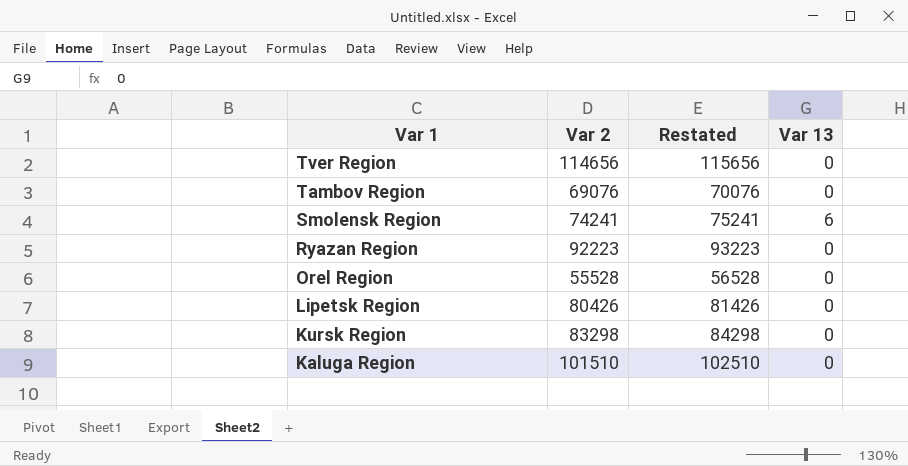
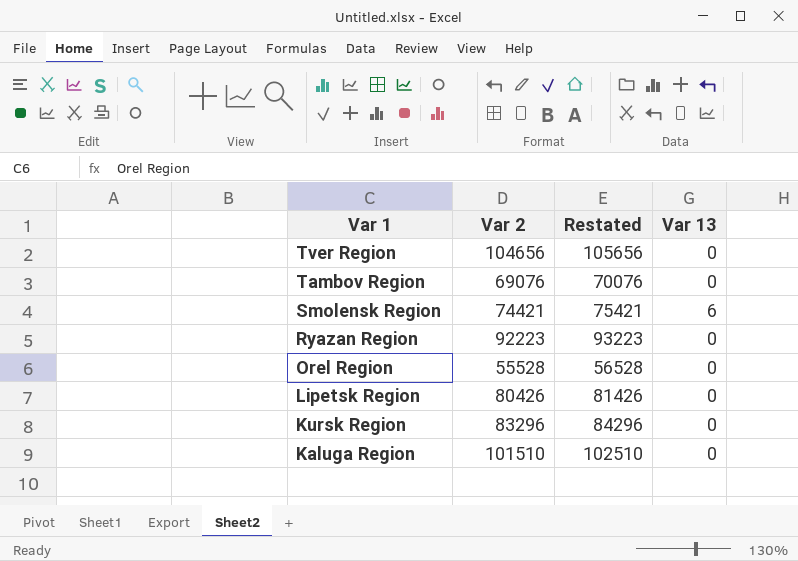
Tver Region | Var 2: 114656 -> 104656
Tver Region | Restated: 115656 -> 105656
Smolensk Region | Var 2: 74241 -> 74421
Smolensk Region | Restated: 75241 -> 75421
Kursk Region | Var 2: 83298 -> 83296
Kursk Region | Restated: 84298 -> 84296

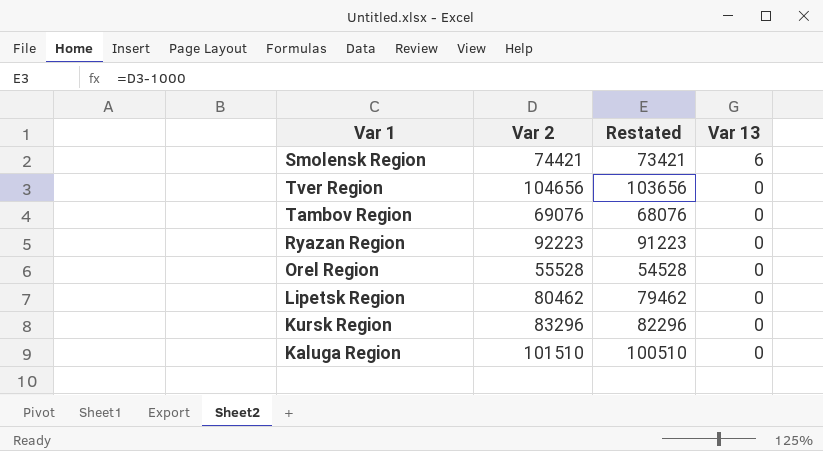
row order: Var 1 descending -> Var 13 descending
column Restated | formula: [Var 2] + 1000 -> [Var 2] - 1000
Lipetsk Region | Var 2: 80426 -> 80462

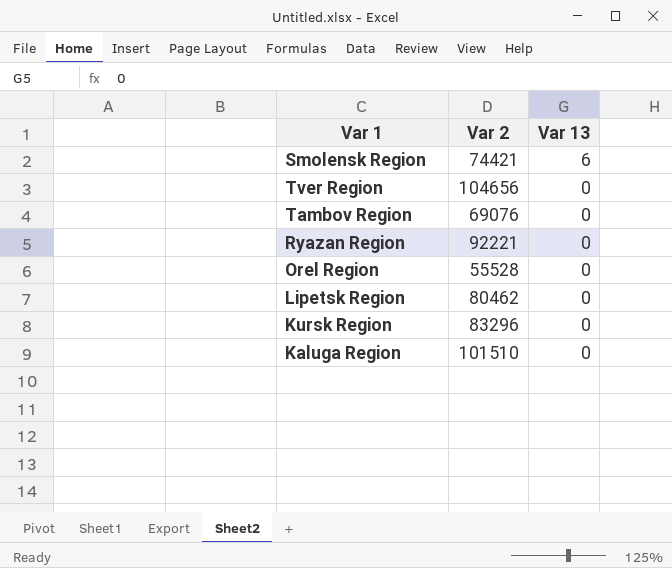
column Restated | formula: [Var 2] - 1000 -> none
Ryazan Region | Var 2: 92223 -> 92221

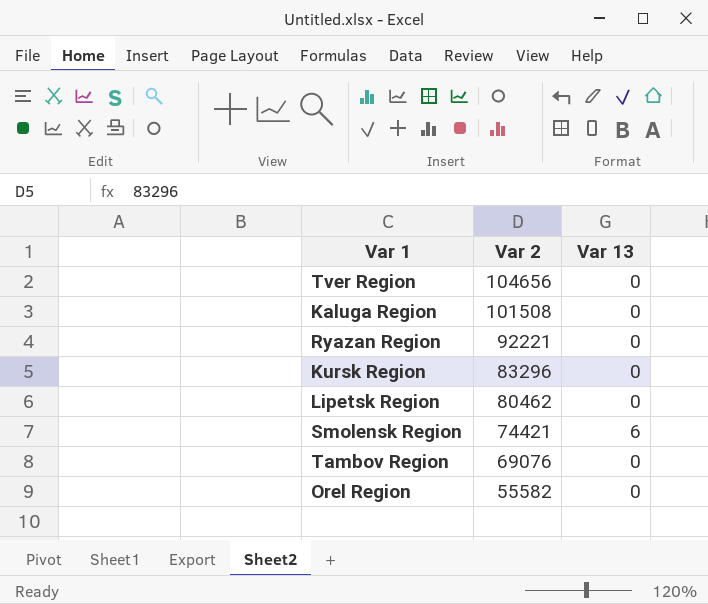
row order: Var 13 descending -> Var 2 descending
Kaluga Region | Var 2: 101510 -> 101508
Orel Region | Var 2: 55528 -> 55582

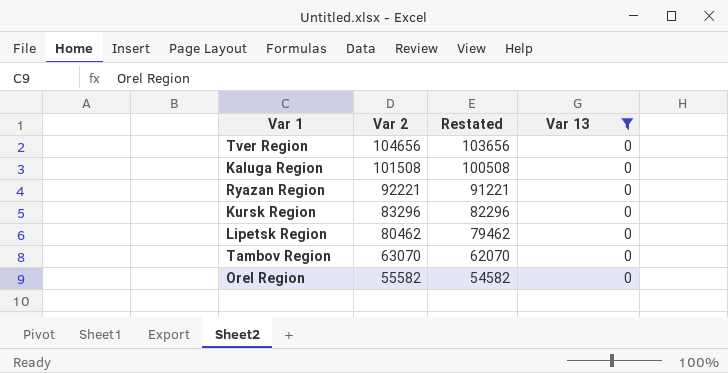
filter: none -> Var 13 = 0
column Restated | formula: none -> [Var 2] - 1000
Tambov Region | Var 2: 69076 -> 63070

